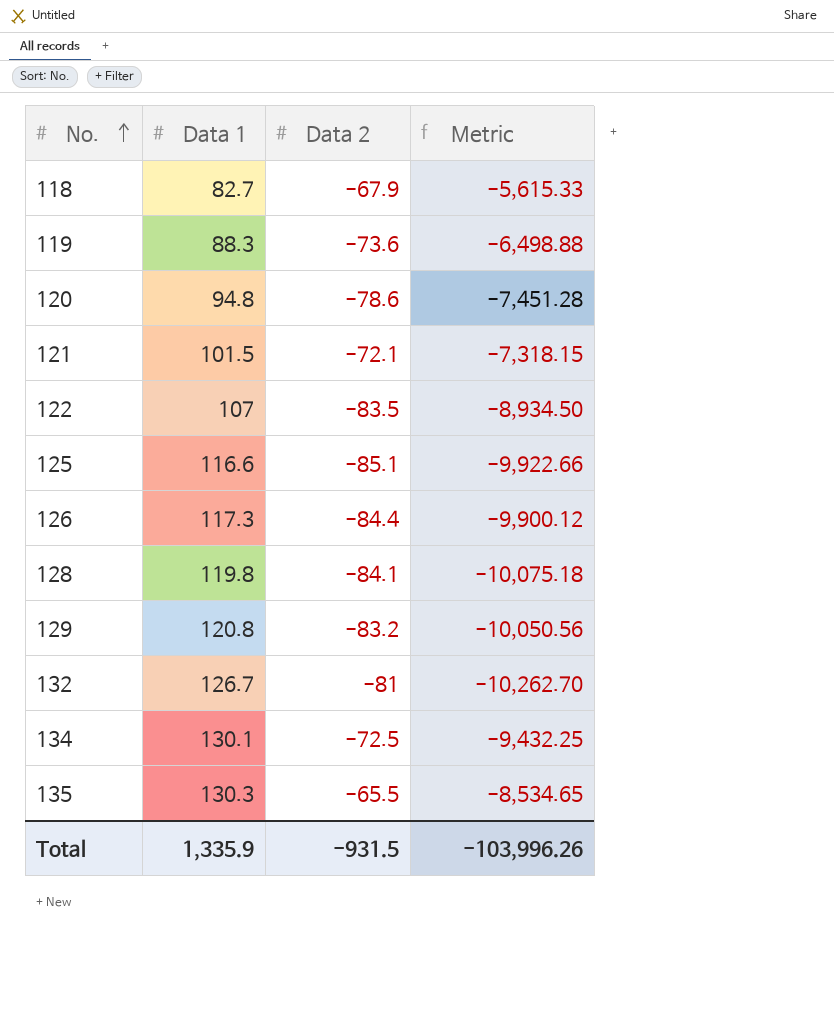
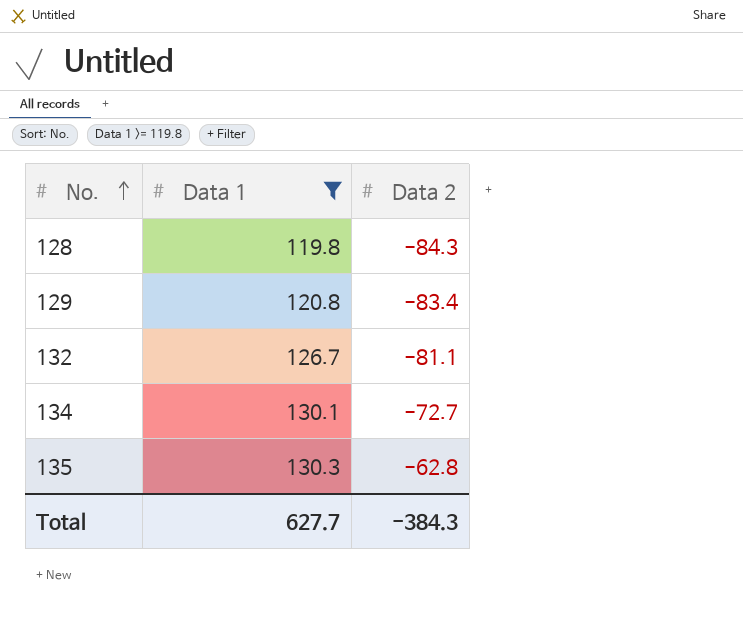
filter: none -> Data 1 >= 119.8
column Metric | formula: [Data 1] * [Data 2] -> none
128 | Data 2: -84.1 -> -84.3
129 | Data 2: -83.2 -> -83.4
132 | Data 2: -81 -> -81.1
134 | Data 2: -72.5 -> -72.7
135 | Data 2: -65.5 -> -62.8
Total | Data 1: 1,335.9 -> 627.7
Total | Data 2: -931.5 -> -384.3

